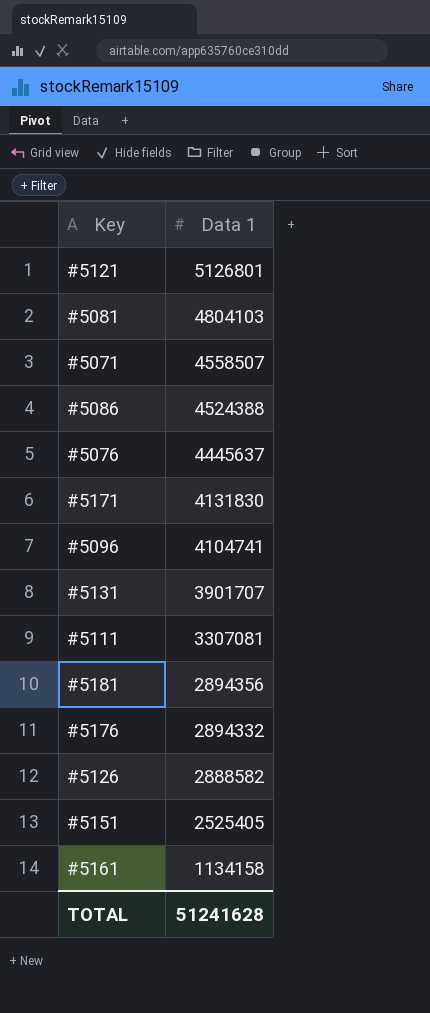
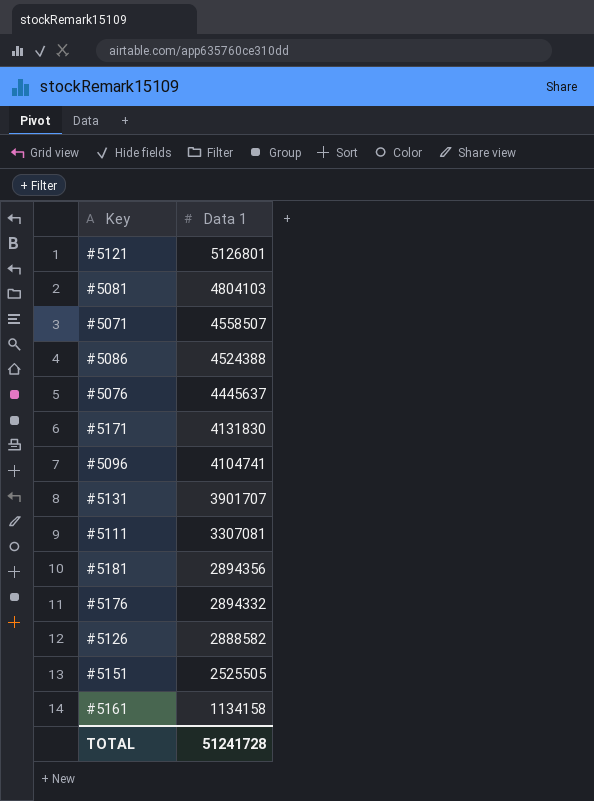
#5151 | Data 1: 2525405 -> 2525505
TOTAL | Data 1: 51241628 -> 51241728

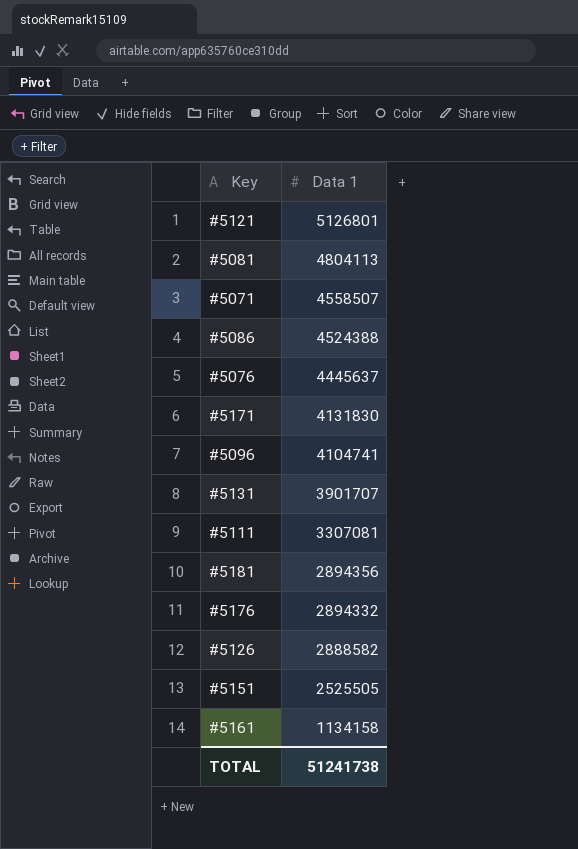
#5081 | Data 1: 4804103 -> 4804113
TOTAL | Data 1: 51241728 -> 51241738

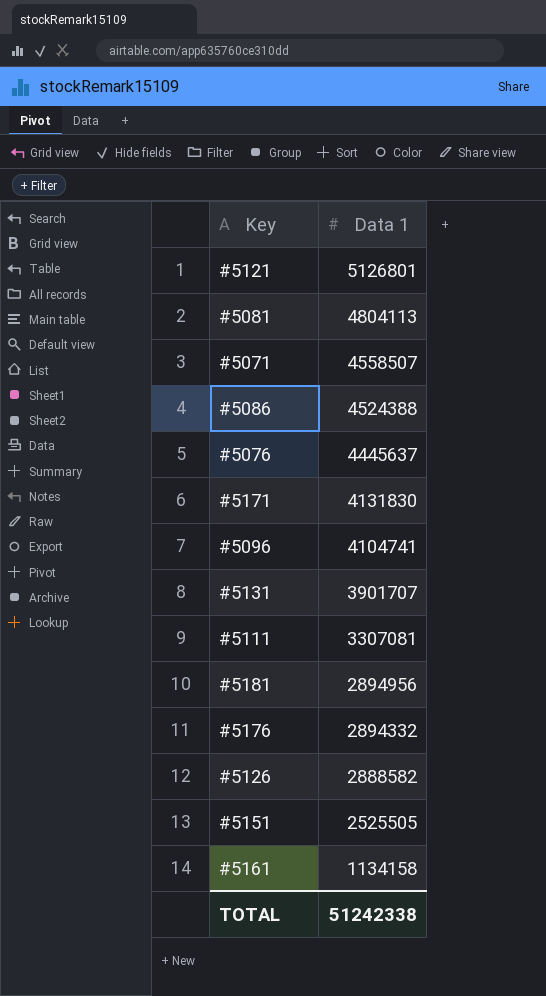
#5181 | Data 1: 2894356 -> 2894956
TOTAL | Data 1: 51241738 -> 51242338

